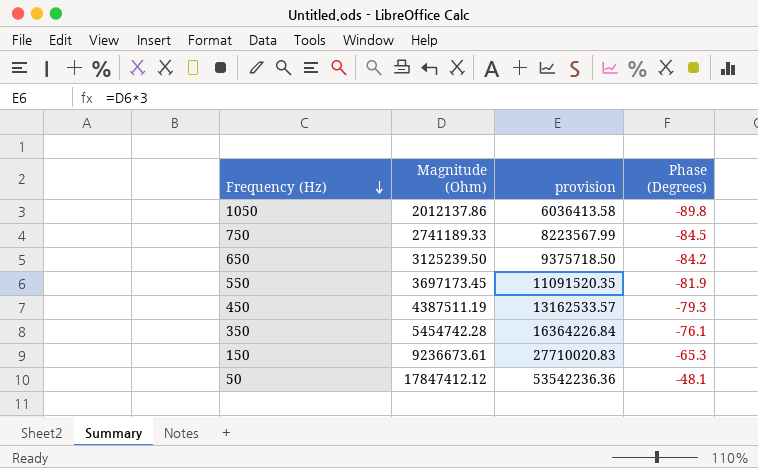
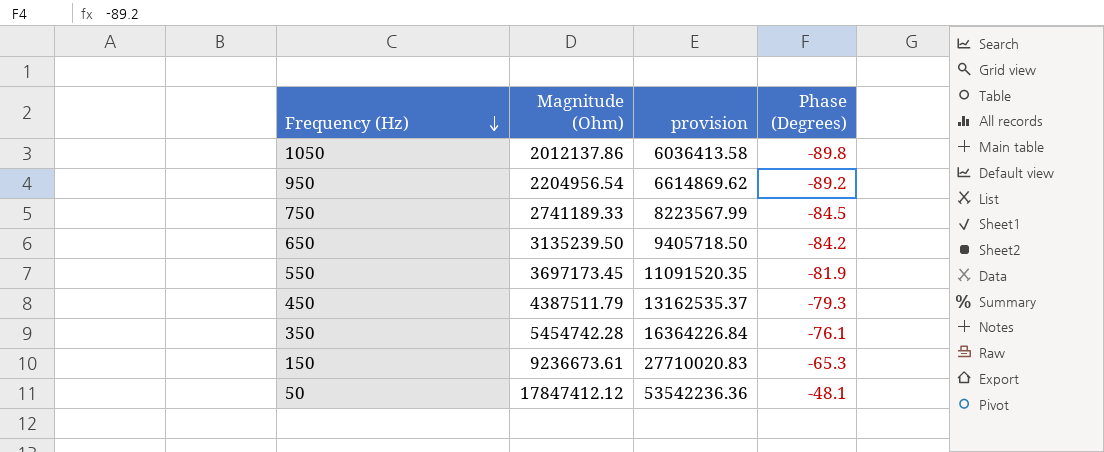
row 950: none -> 2204956.54 | 6614869.62 | -89.2
650 | Magnitude (Ohm): 3125239.50 -> 3135239.50
650 | provision: 9375718.50 -> 9405718.50
450 | Magnitude (Ohm): 4387511.19 -> 4387511.79
450 | provision: 13162533.57 -> 13162535.37

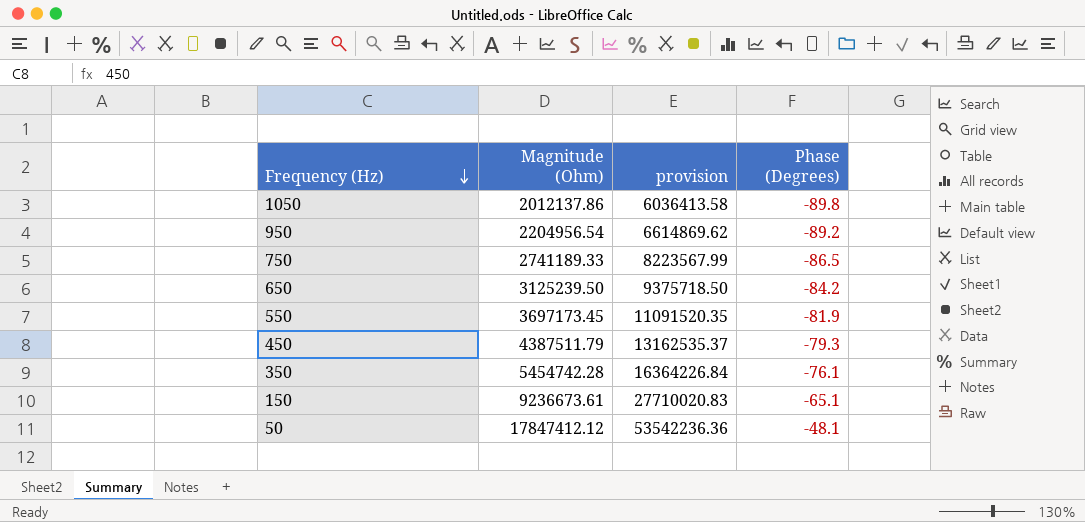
750 | Phase (Degrees): -84.5 -> -86.5
650 | Magnitude (Ohm): 3135239.50 -> 3125239.50
650 | provision: 9405718.50 -> 9375718.50
150 | Phase (Degrees): -65.3 -> -65.1

